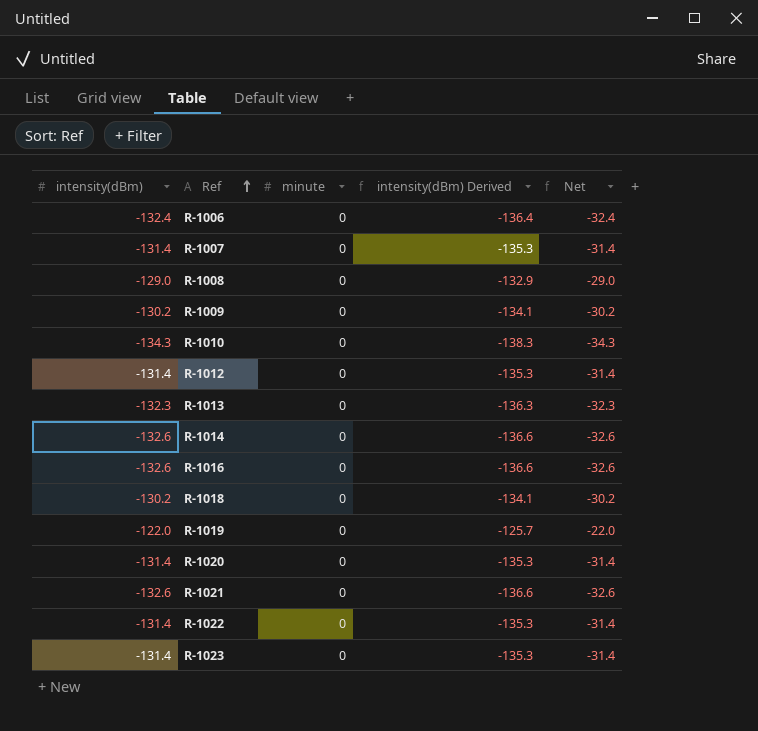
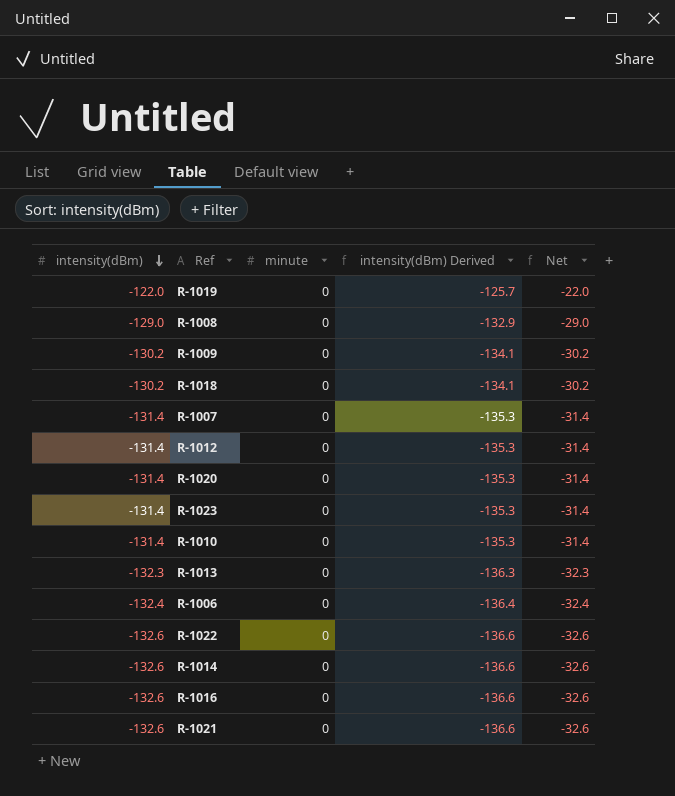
row order: Ref ascending -> intensity(dBm) descending
R-1010 | intensity(dBm): -134.3 -> -131.4
R-1010 | intensity(dBm) Derived: -138.3 -> -135.3
R-1010 | Net: -34.3 -> -31.4
R-1022 | intensity(dBm): -131.4 -> -132.6
R-1022 | intensity(dBm) Derived: -135.3 -> -136.6
R-1022 | Net: -31.4 -> -32.6

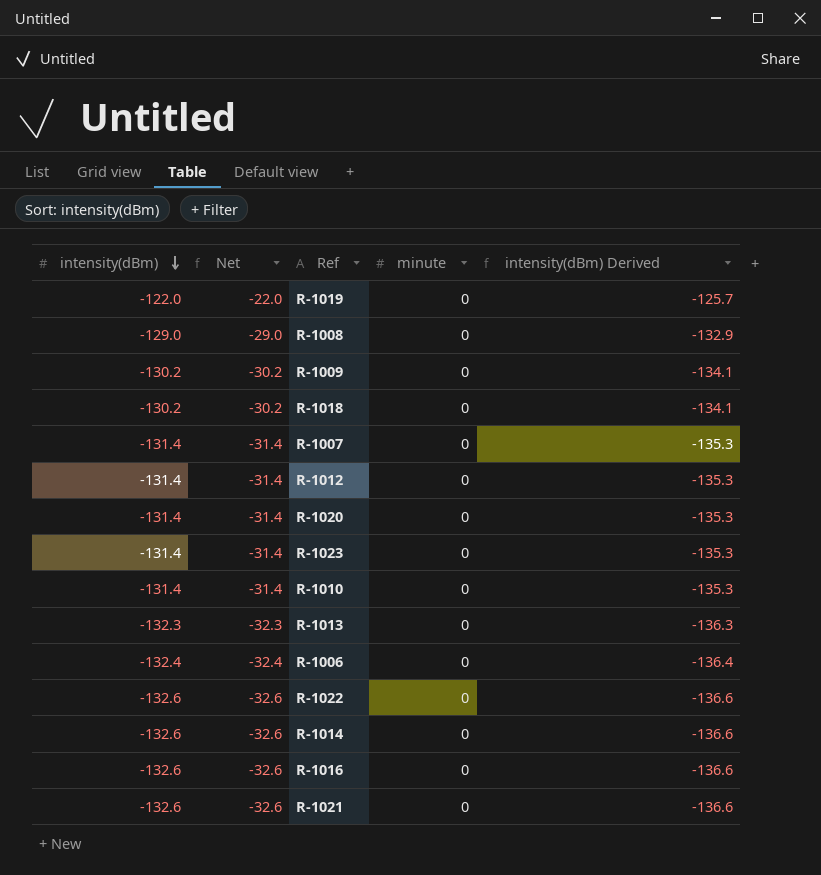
column Net | position: 5 -> 2

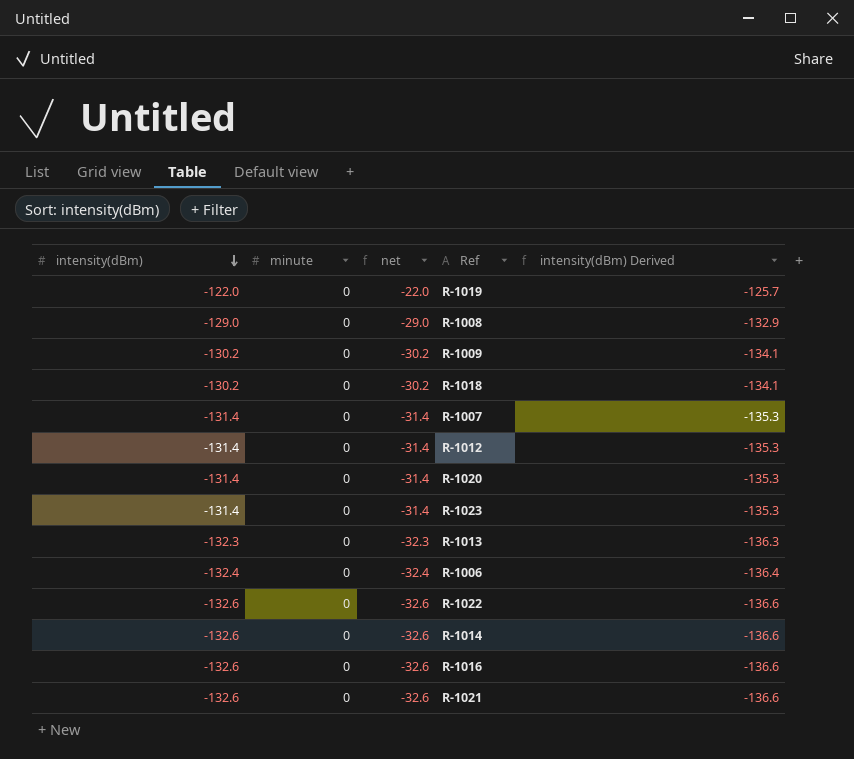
column minute | position: 4 -> 2
column name: Net -> net
row R-1010: -131.4 | -31.4 | 0 | -135.3 -> none

